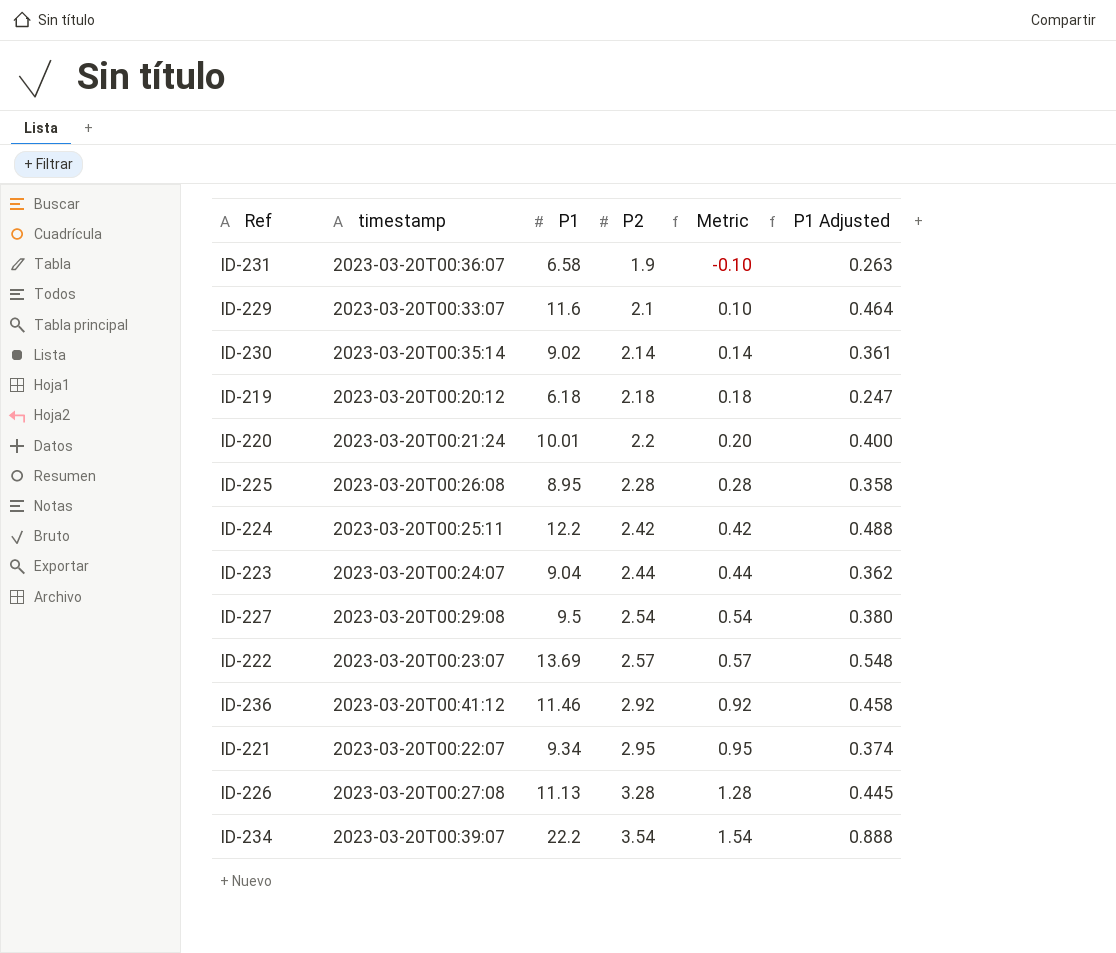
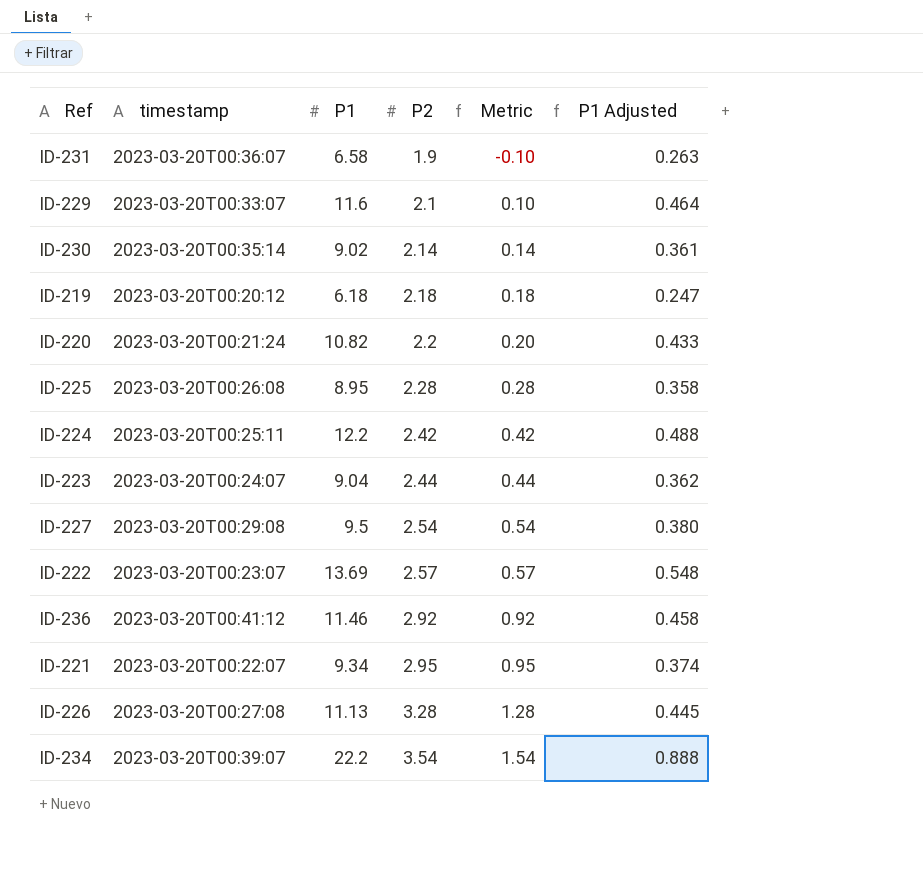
ID-220 | P1: 10.01 -> 10.82
ID-220 | P1 Adjusted: 0.400 -> 0.433

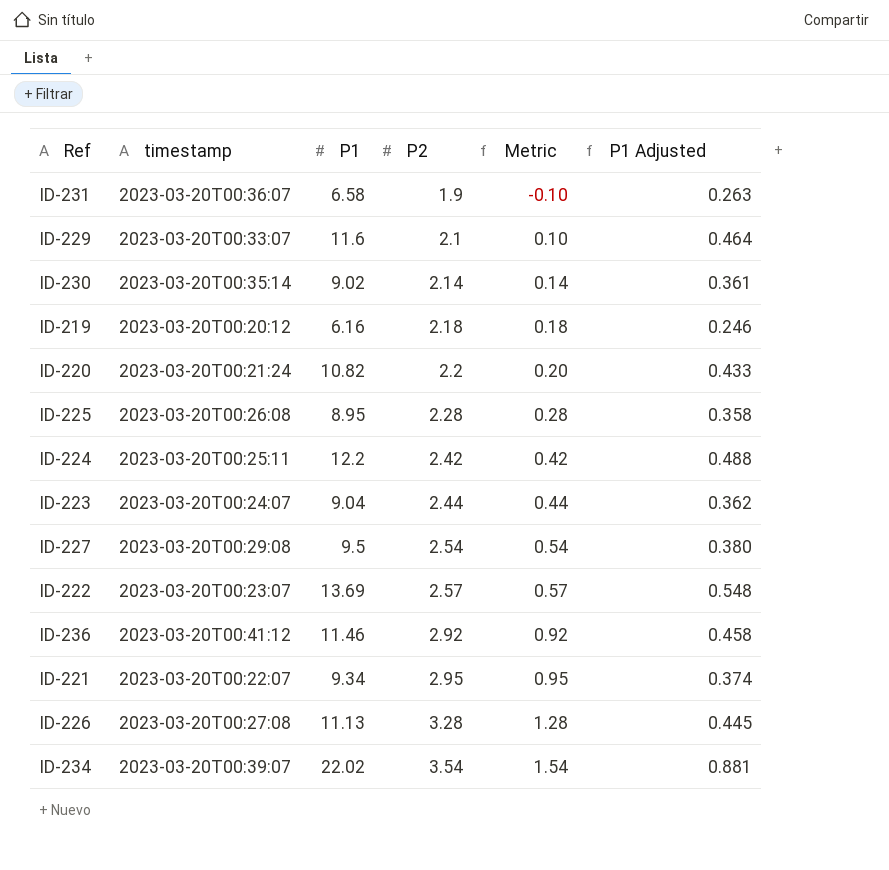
ID-219 | P1: 6.18 -> 6.16
ID-219 | P1 Adjusted: 0.247 -> 0.246
ID-234 | P1: 22.2 -> 22.02
ID-234 | P1 Adjusted: 0.888 -> 0.881

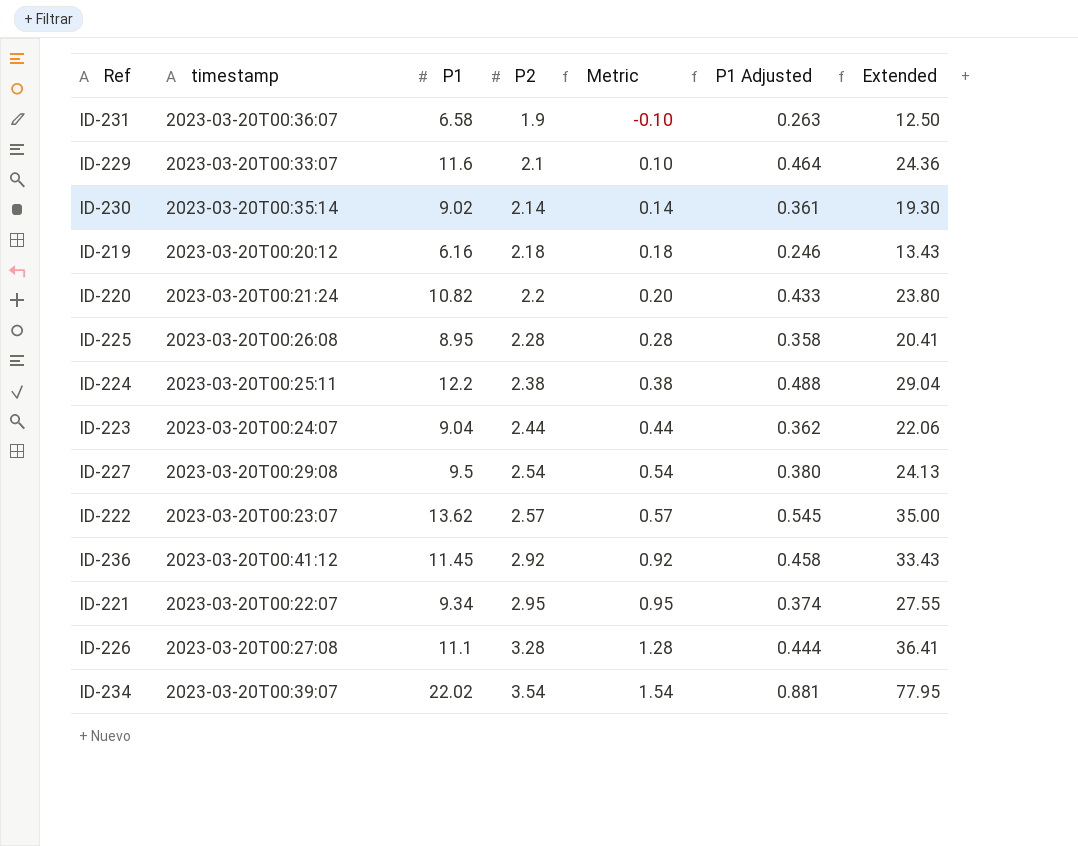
column Extended | formula: none -> [P1] * [P2]
ID-224 | P2: 2.42 -> 2.38
ID-224 | Metric: 0.42 -> 0.38
ID-222 | P1: 13.69 -> 13.62
ID-222 | P1 Adjusted: 0.548 -> 0.545
ID-236 | P1: 11.46 -> 11.45
ID-226 | P1: 11.13 -> 11.1
ID-226 | P1 Adjusted: 0.445 -> 0.444

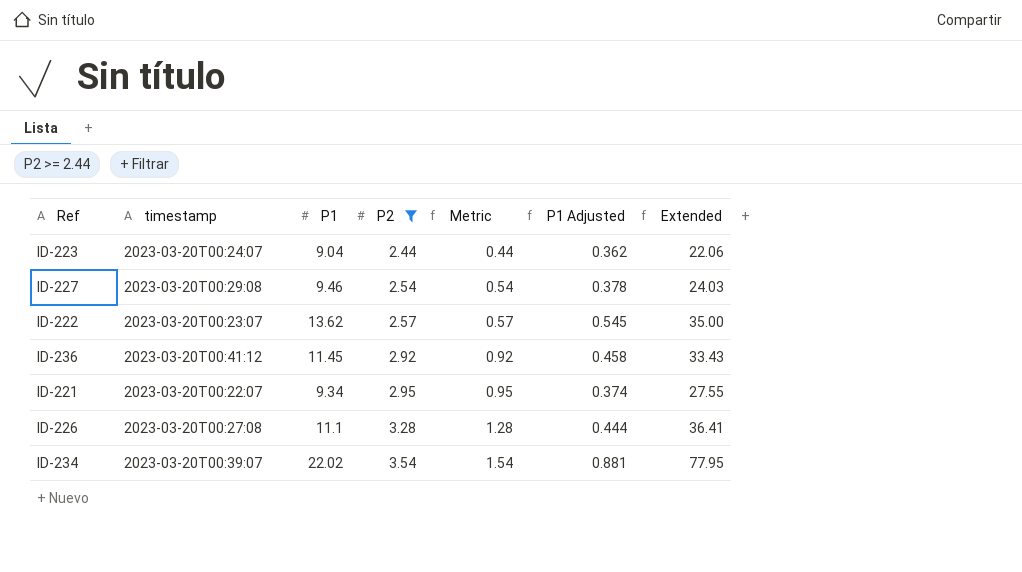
filter: none -> P2 >= 2.44
ID-227 | P1: 9.5 -> 9.46
ID-227 | P1 Adjusted: 0.380 -> 0.378
ID-227 | Extended: 24.13 -> 24.03

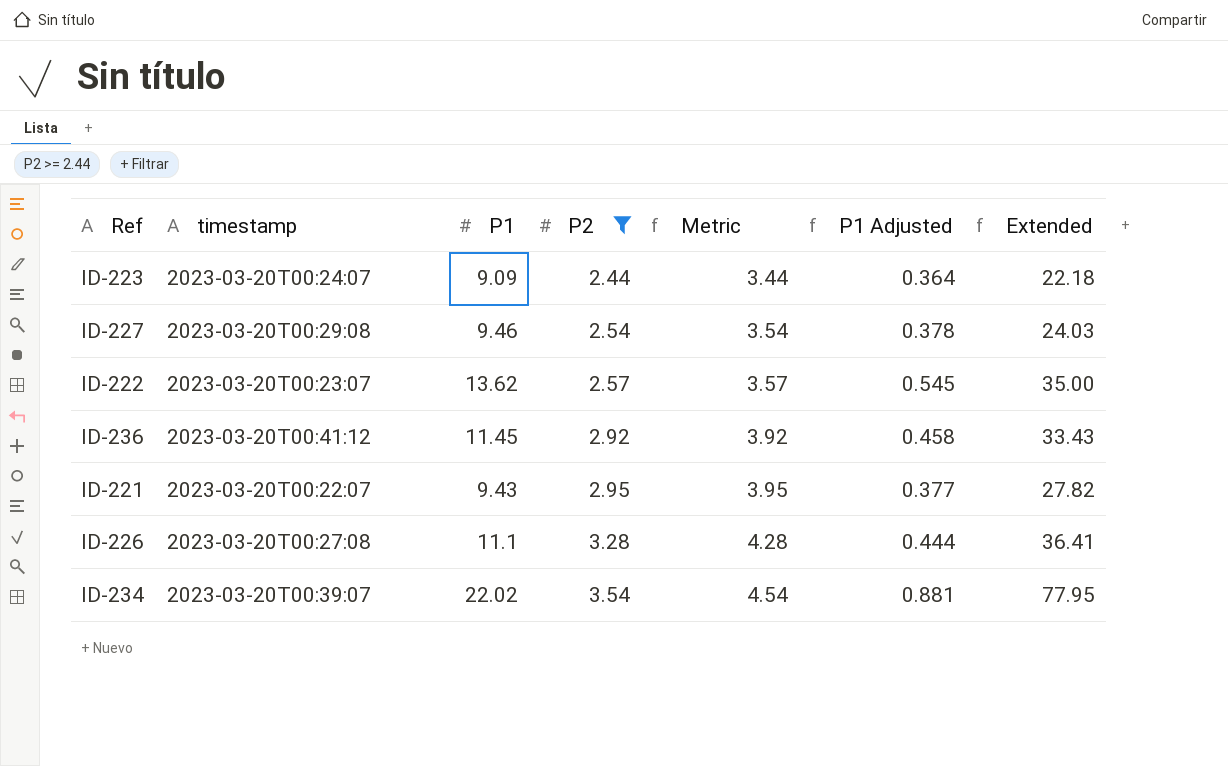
column Metric | formula: [P2] - 2 -> [P2] + 1
ID-223 | P1: 9.04 -> 9.09
ID-223 | P1 Adjusted: 0.362 -> 0.364
ID-223 | Extended: 22.06 -> 22.18
ID-221 | P1: 9.34 -> 9.43
ID-221 | P1 Adjusted: 0.374 -> 0.377
ID-221 | Extended: 27.55 -> 27.82

